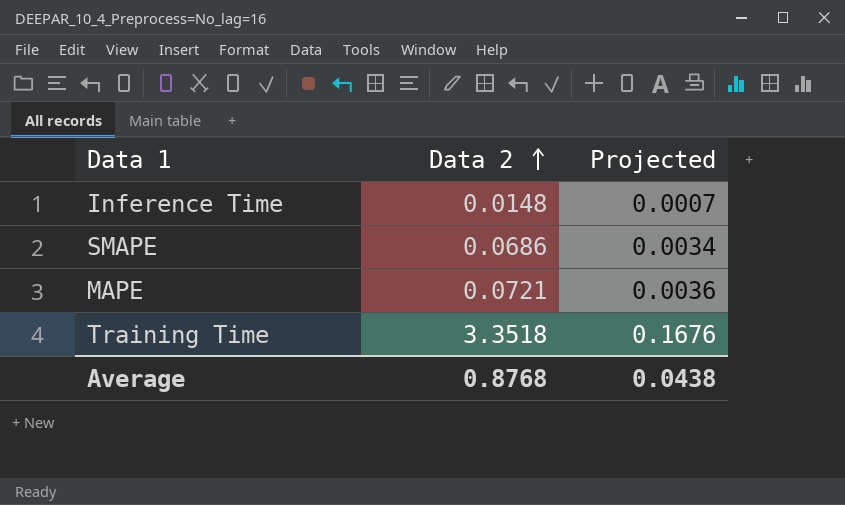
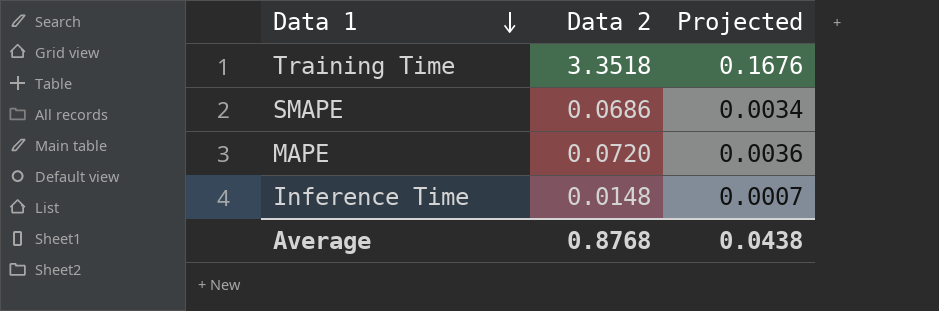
row order: Data 2 ascending -> Data 1 descending
MAPE | Data 2: 0.0721 -> 0.0720

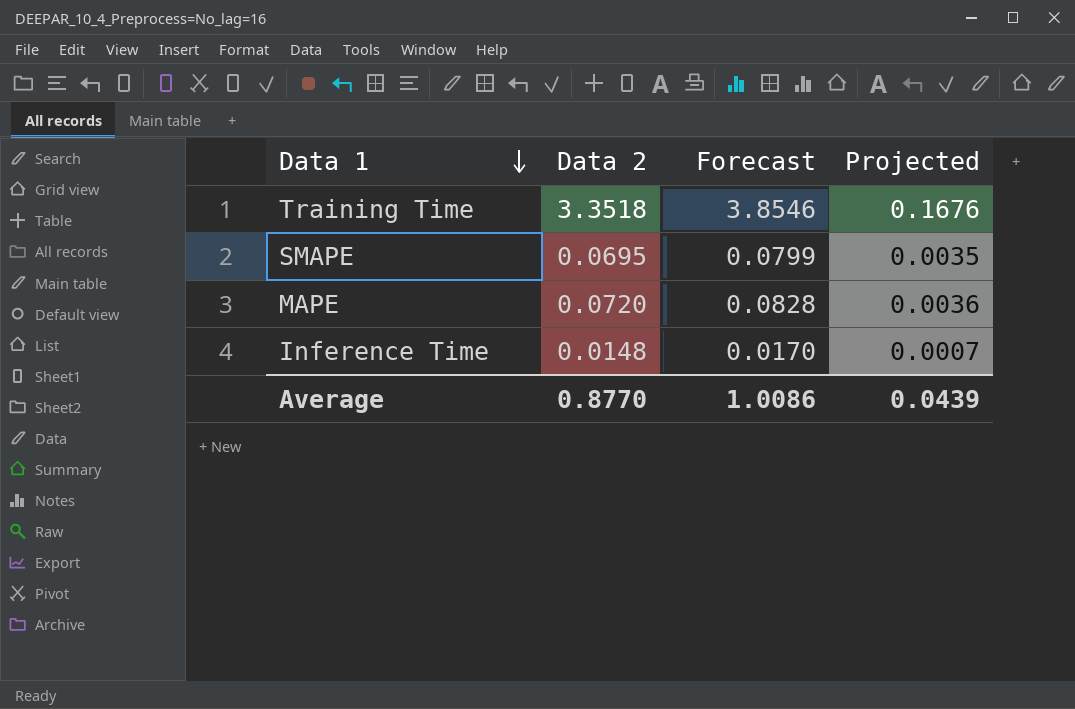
column Forecast | formula: none -> [Data 2] * 1.15
SMAPE | Data 2: 0.0686 -> 0.0695
SMAPE | Projected: 0.0034 -> 0.0035
Average | Data 2: 0.8768 -> 0.8770
Average | Projected: 0.0438 -> 0.0439

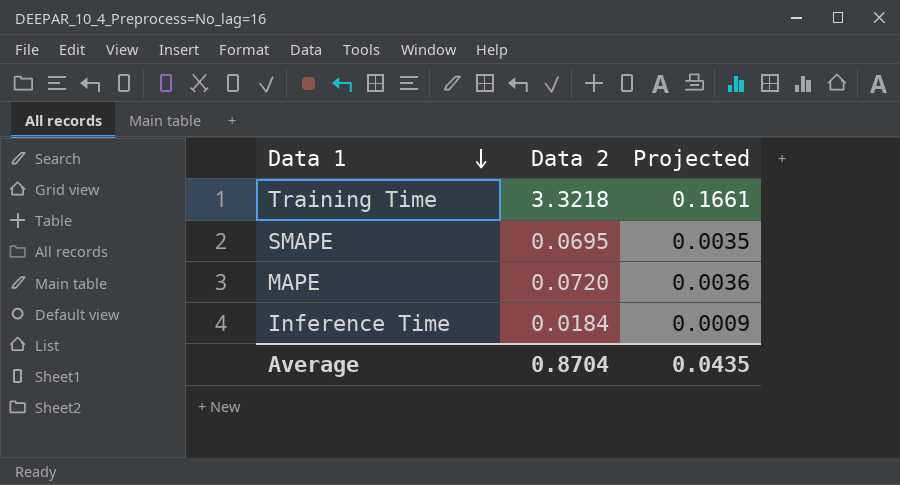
column Forecast | formula: [Data 2] * 1.15 -> none
Training Time | Data 2: 3.3518 -> 3.3218
Training Time | Projected: 0.1676 -> 0.1661
Inference Time | Data 2: 0.0148 -> 0.0184
Inference Time | Projected: 0.0007 -> 0.0009
Average | Data 2: 0.8770 -> 0.8704
Average | Projected: 0.0439 -> 0.0435

